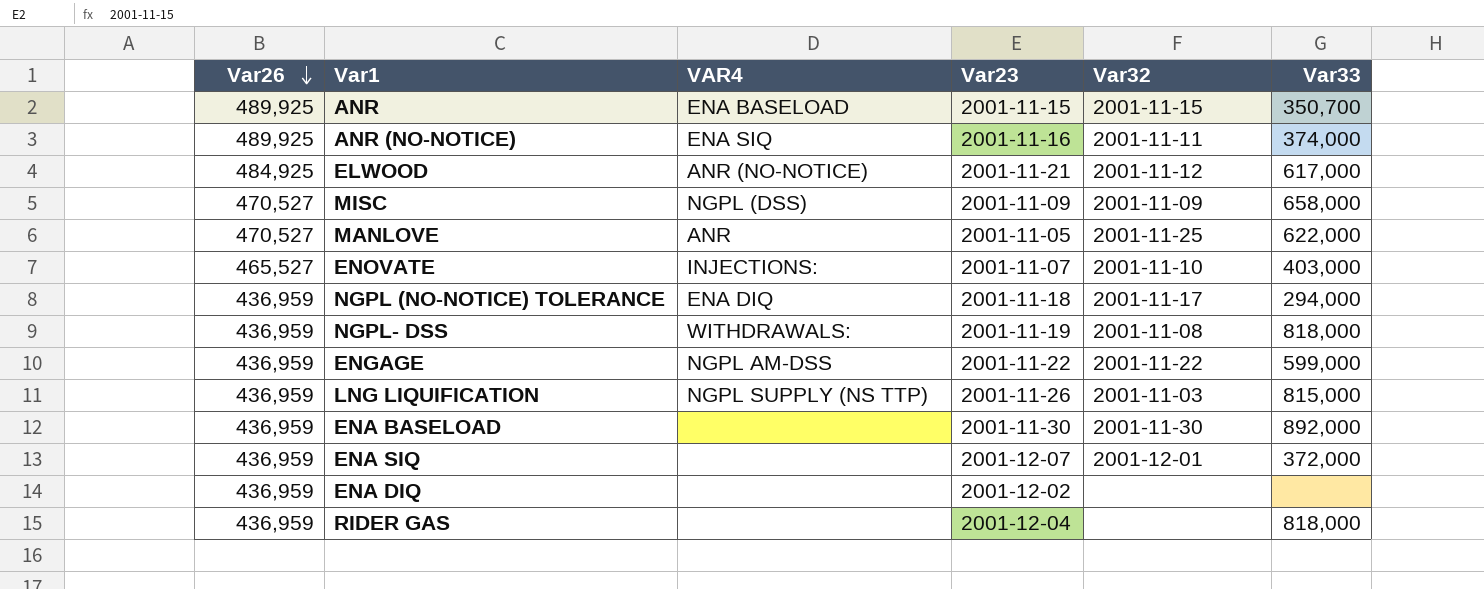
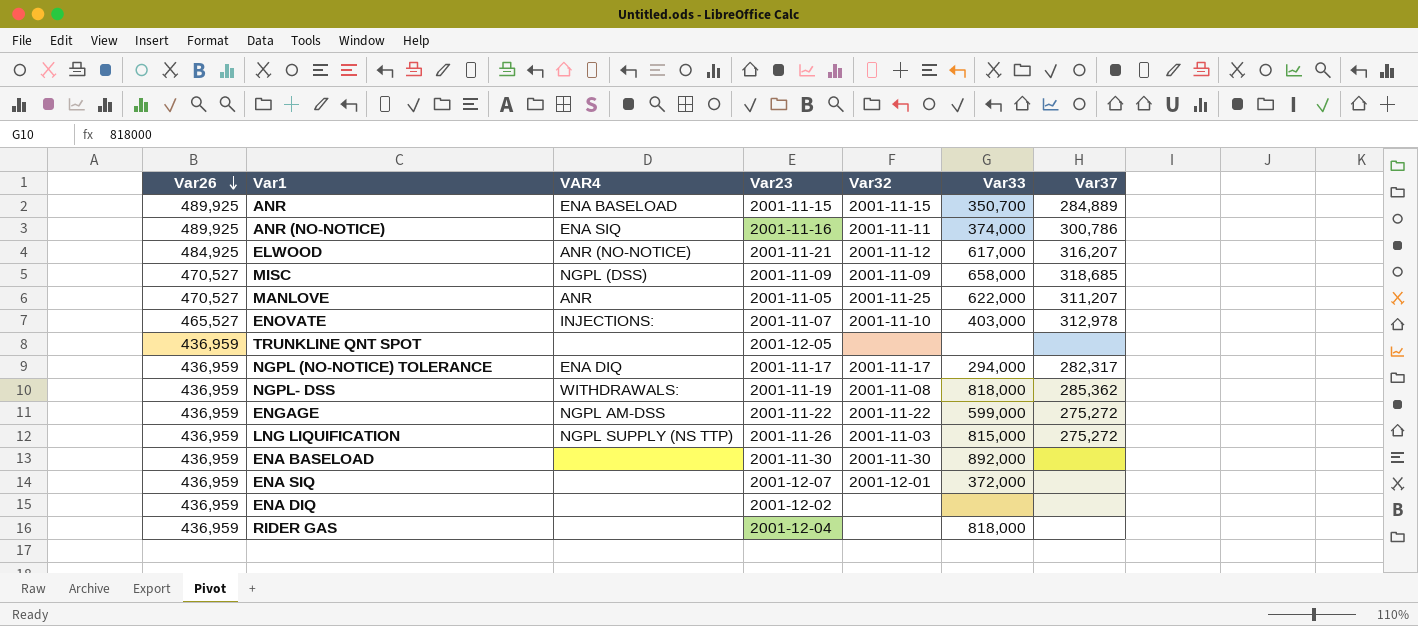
column Var37 | position: none -> 7
row TRUNKLINE QNT SPOT: none -> 436,959 | none | 2001-12-05 | none | none | none
NGPL (NO-NOTICE) TOLERANCE | Var23: 2001-11-18 -> 2001-11-17

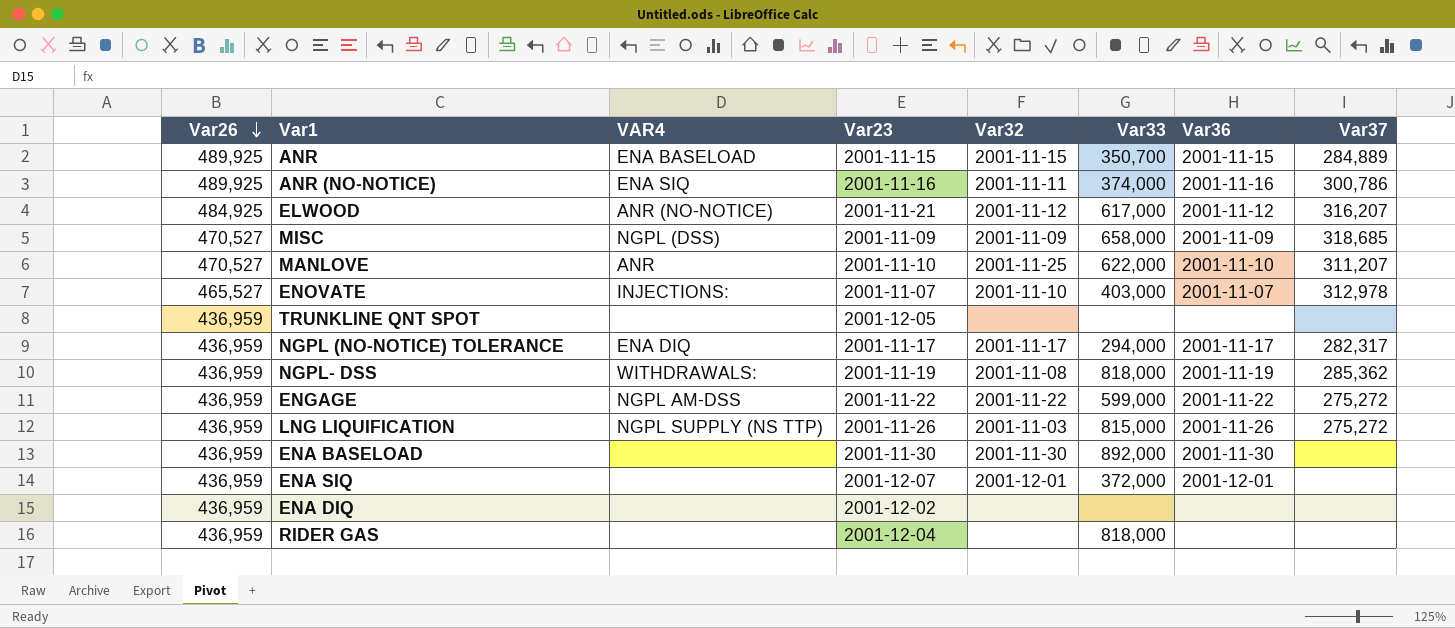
column Var36 | position: none -> 7
MANLOVE | Var23: 2001-11-05 -> 2001-11-10

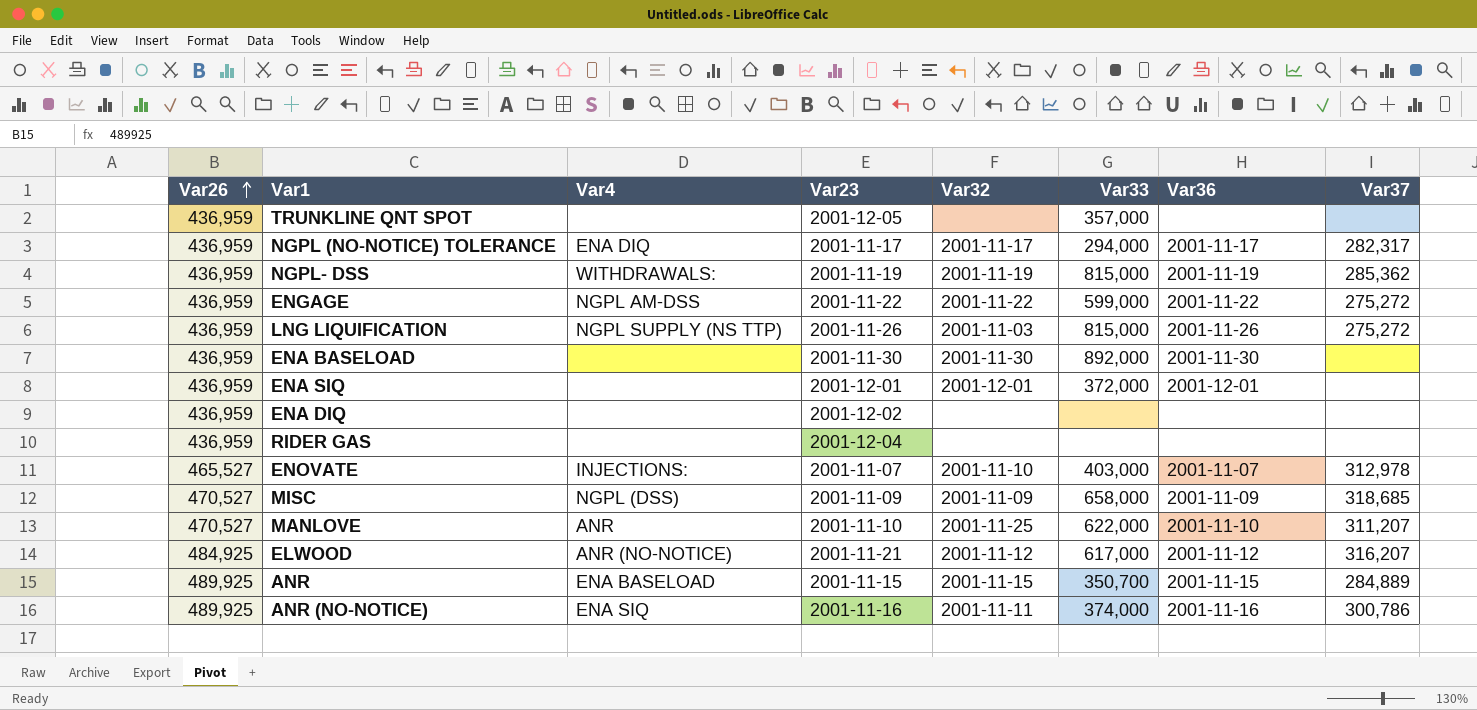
row order: Var26 descending -> Var26 ascending
column name: VAR4 -> Var4
TRUNKLINE QNT SPOT | Var33: none -> 357,000
NGPL- DSS | Var32: 2001-11-08 -> 2001-11-19
NGPL- DSS | Var33: 818,000 -> 815,000
ENA SIQ | Var23: 2001-12-07 -> 2001-12-01
RIDER GAS | Var33: 818,000 -> none

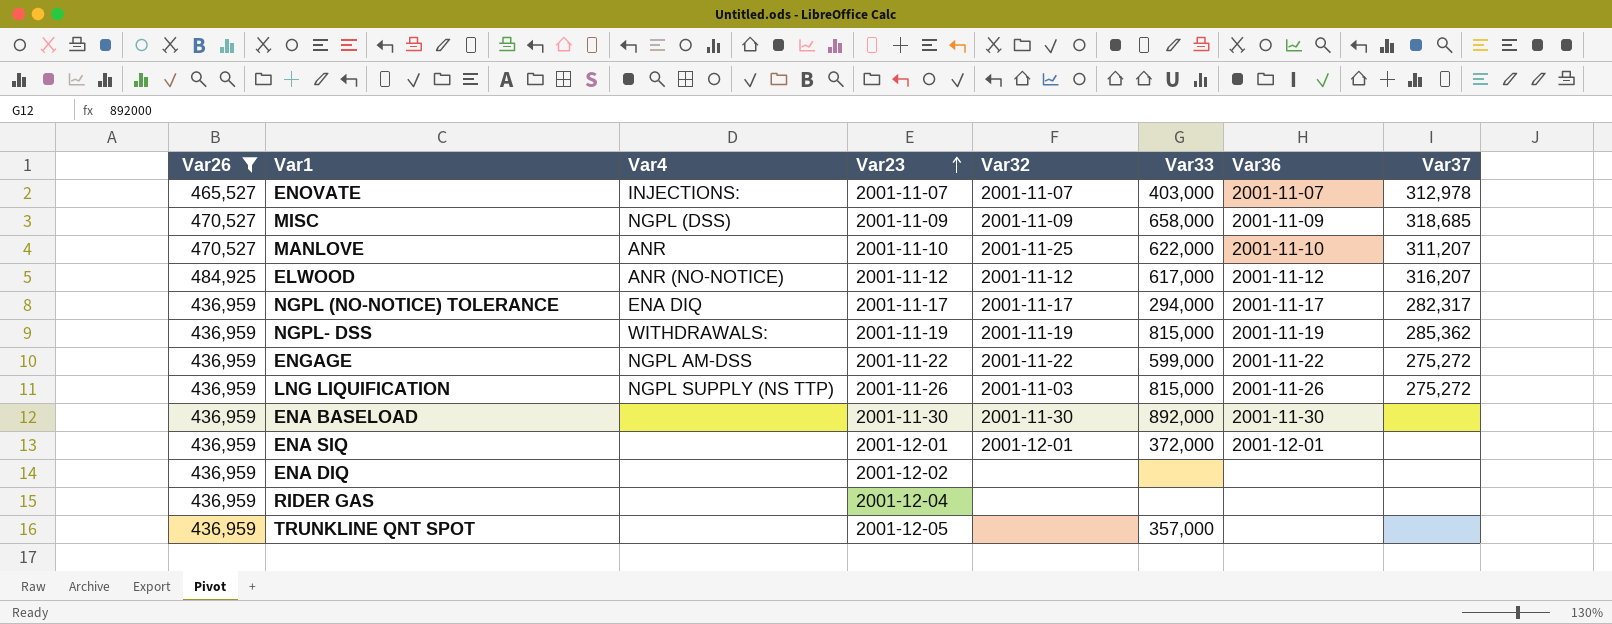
filter: none -> Var26 != 489,925
row order: Var26 ascending -> Var23 ascending
ENOVATE | Var32: 2001-11-10 -> 2001-11-07
ELWOOD | Var23: 2001-11-21 -> 2001-11-12

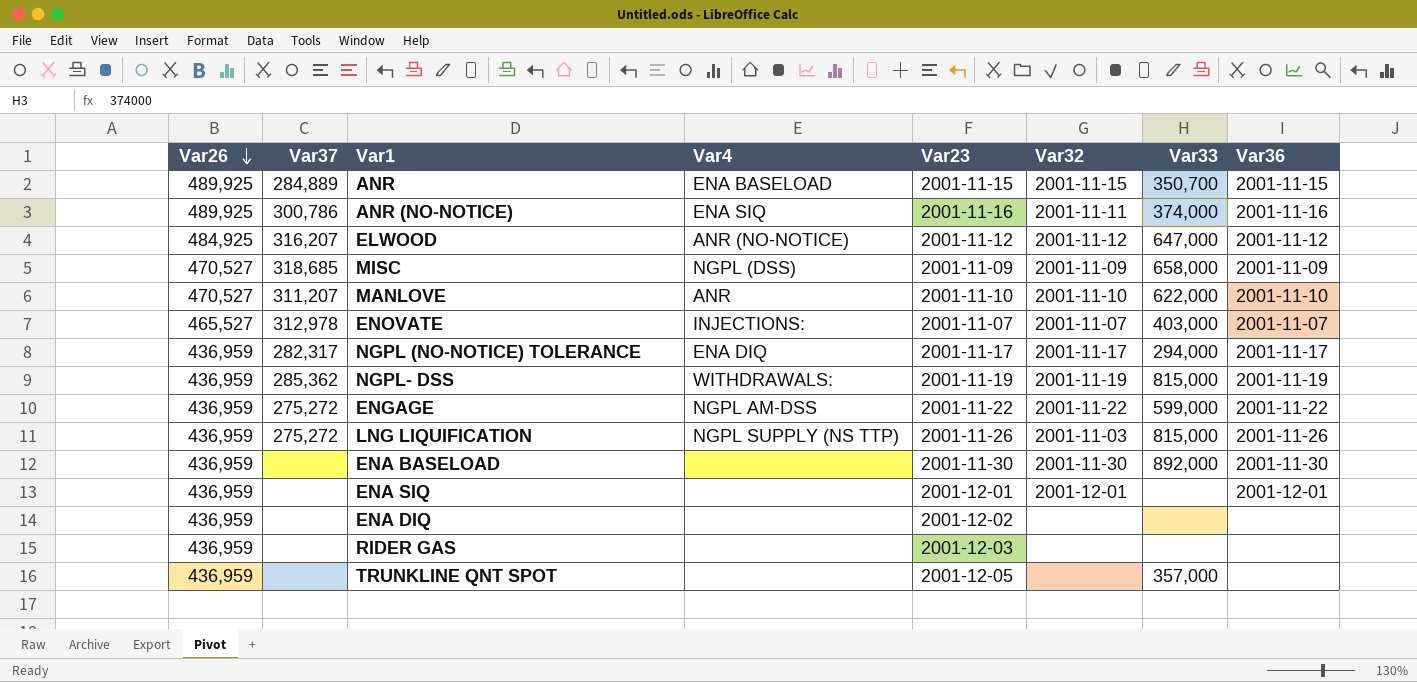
filter: Var26 != 489,925 -> none
row order: Var23 ascending -> Var26 descending
column Var37 | position: 8 -> 2
ELWOOD | Var33: 617,000 -> 647,000
MANLOVE | Var32: 2001-11-25 -> 2001-11-10
ENA SIQ | Var33: 372,000 -> none
RIDER GAS | Var23: 2001-12-04 -> 2001-12-03

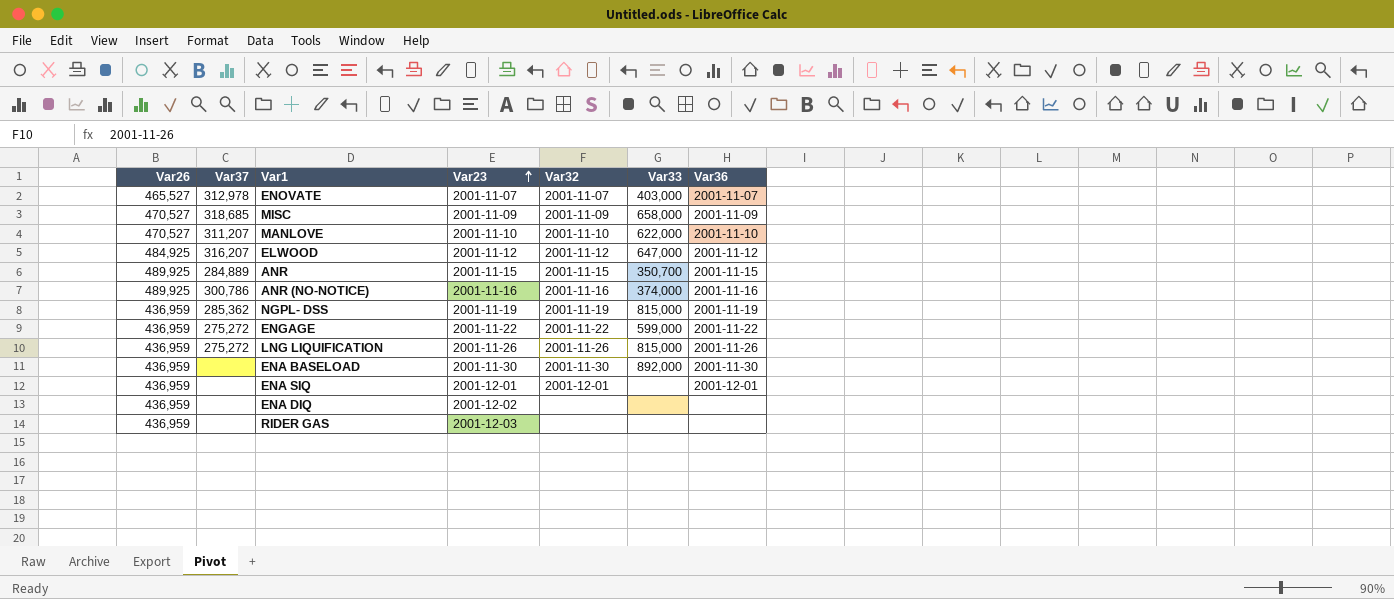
row order: Var26 descending -> Var23 ascending
column Var4 | position: 4 -> none
row NGPL (NO-NOTICE) TOLERANCE: 436,959 | 282,317 | ENA DIQ | 2001-11-17 | 2001-11-17 | 294,000 | 2001-11-17 -> none
row TRUNKLINE QNT SPOT: 436,959 | none | none | 2001-12-05 | none | 357,000 | none -> none
ANR (NO-NOTICE) | Var32: 2001-11-11 -> 2001-11-16
LNG LIQUIFICATION | Var32: 2001-11-03 -> 2001-11-26

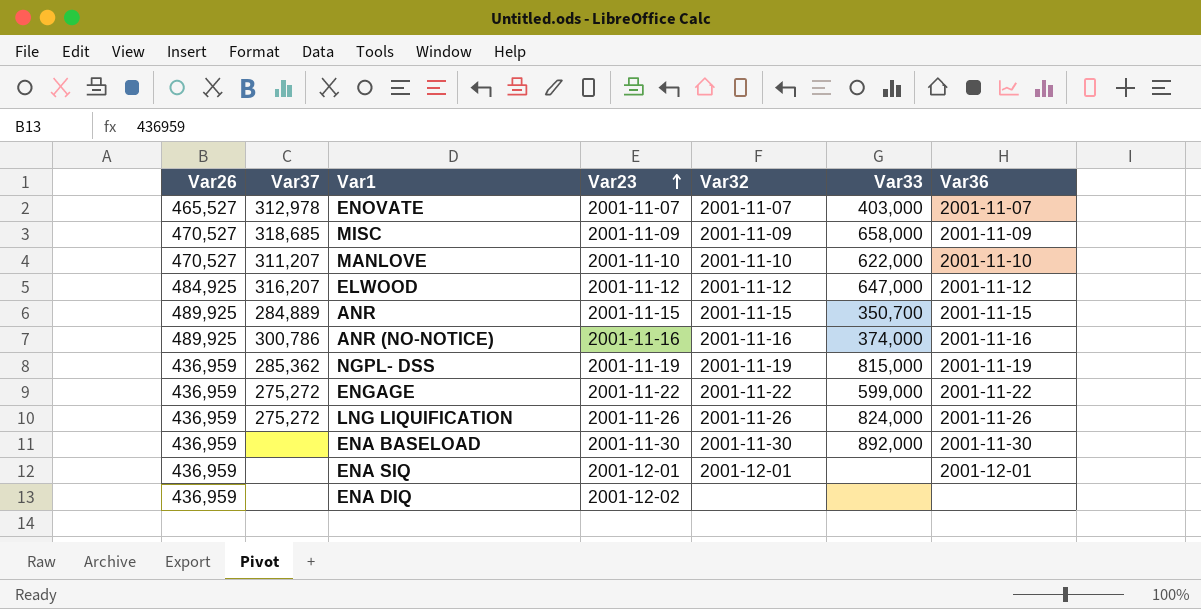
row RIDER GAS: 436,959 | none | 2001-12-03 | none | none | none -> none
LNG LIQUIFICATION | Var33: 815,000 -> 824,000

